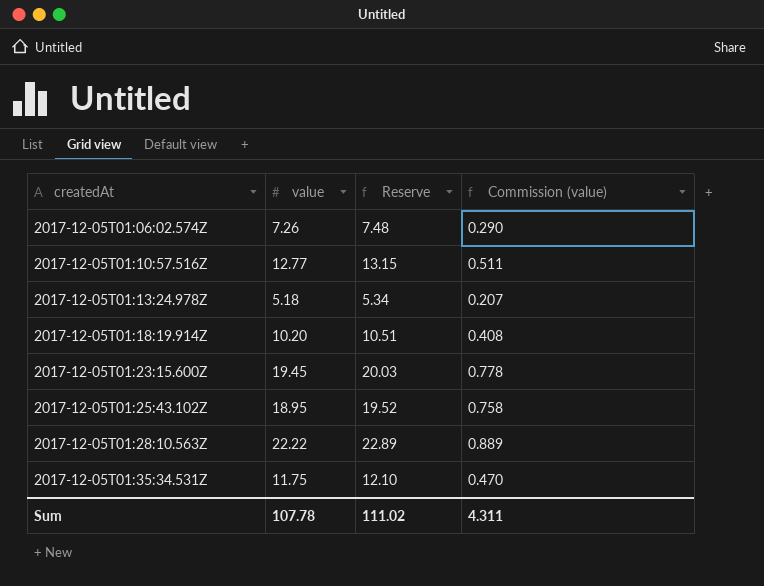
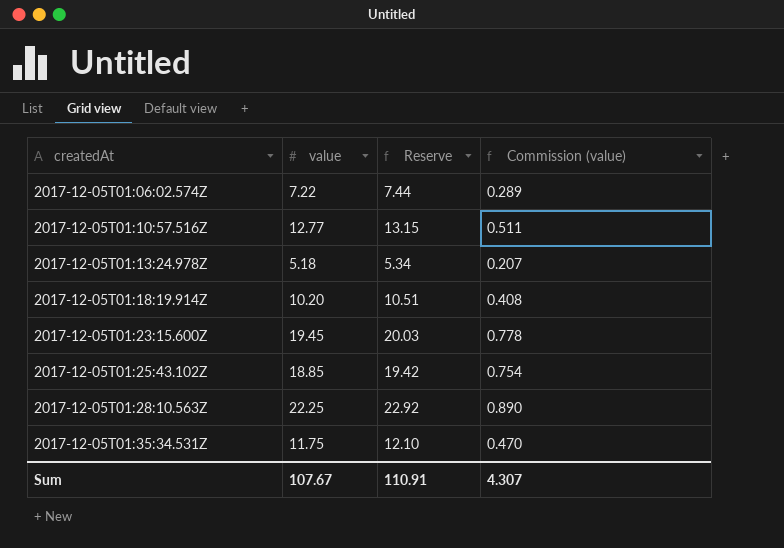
2017-12-05T01:06:02.574Z | value: 7.26 -> 7.22
2017-12-05T01:06:02.574Z | Reserve: 7.48 -> 7.44
2017-12-05T01:06:02.574Z | Commission (value): 0.290 -> 0.289
2017-12-05T01:25:43.102Z | value: 18.95 -> 18.85
2017-12-05T01:25:43.102Z | Reserve: 19.52 -> 19.42
2017-12-05T01:25:43.102Z | Commission (value): 0.758 -> 0.754
2017-12-05T01:28:10.563Z | value: 22.22 -> 22.25
2017-12-05T01:28:10.563Z | Reserve: 22.89 -> 22.92
2017-12-05T01:28:10.563Z | Commission (value): 0.889 -> 0.890
Sum | value: 107.78 -> 107.67
Sum | Reserve: 111.02 -> 110.91
Sum | Commission (value): 4.311 -> 4.307

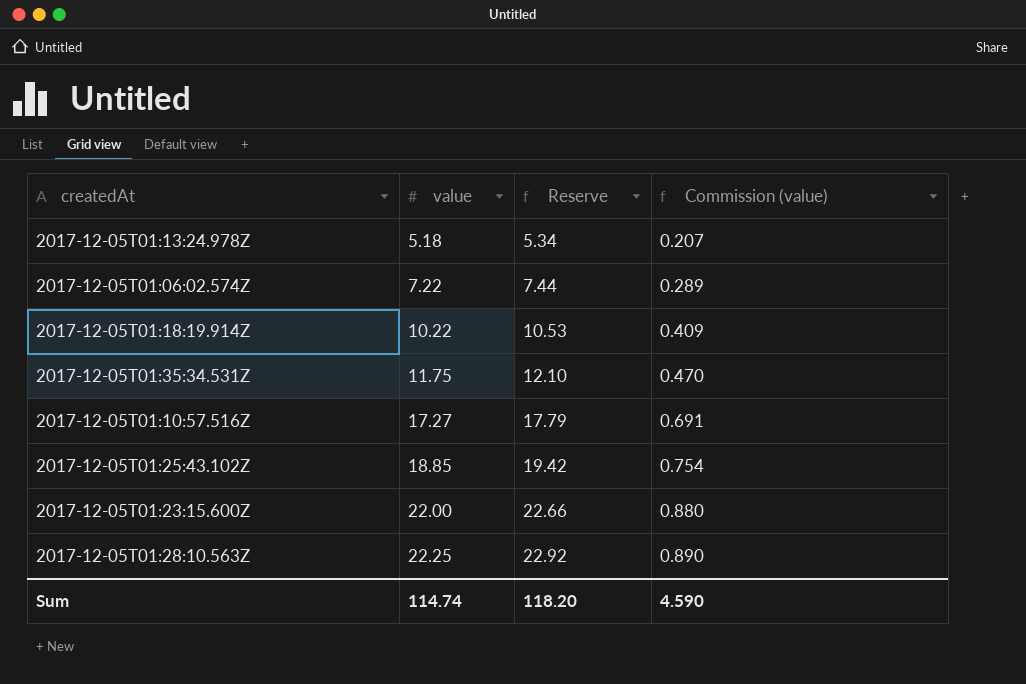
row order: createdAt ascending -> value ascending
2017-12-05T01:18:19.914Z | value: 10.20 -> 10.22
2017-12-05T01:18:19.914Z | Reserve: 10.51 -> 10.53
2017-12-05T01:18:19.914Z | Commission (value): 0.408 -> 0.409
2017-12-05T01:10:57.516Z | value: 12.77 -> 17.27
2017-12-05T01:10:57.516Z | Reserve: 13.15 -> 17.79
2017-12-05T01:10:57.516Z | Commission (value): 0.511 -> 0.691
2017-12-05T01:23:15.600Z | value: 19.45 -> 22.00
2017-12-05T01:23:15.600Z | Reserve: 20.03 -> 22.66
2017-12-05T01:23:15.600Z | Commission (value): 0.778 -> 0.880
Sum | value: 107.67 -> 114.74
Sum | Reserve: 110.91 -> 118.20
Sum | Commission (value): 4.307 -> 4.590

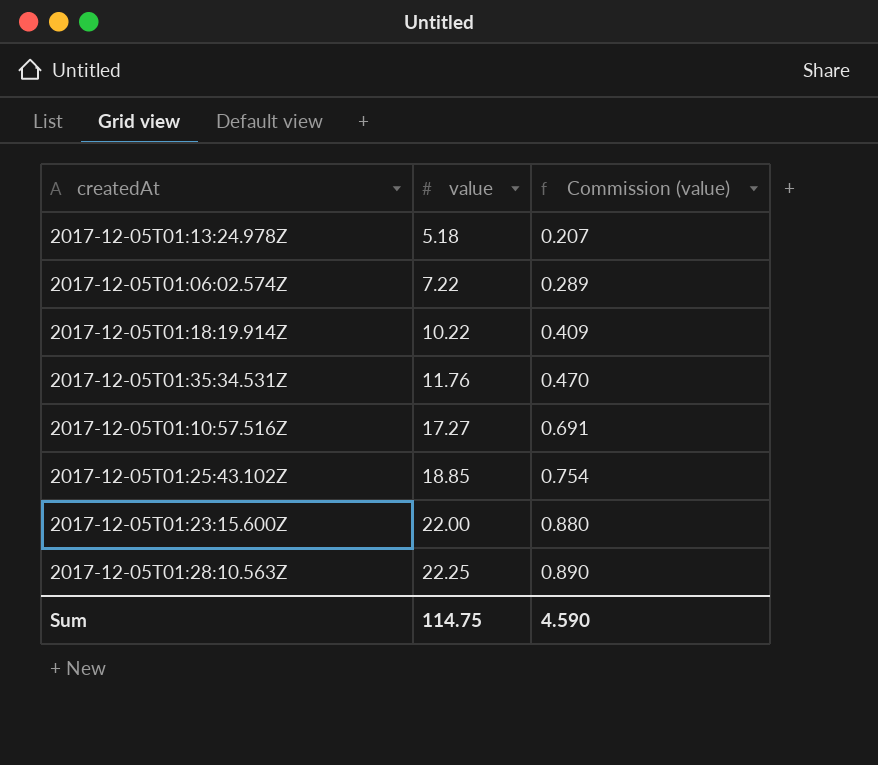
column Reserve | formula: [value] * 1.03 -> none
2017-12-05T01:35:34.531Z | value: 11.75 -> 11.76
Sum | value: 114.74 -> 114.75

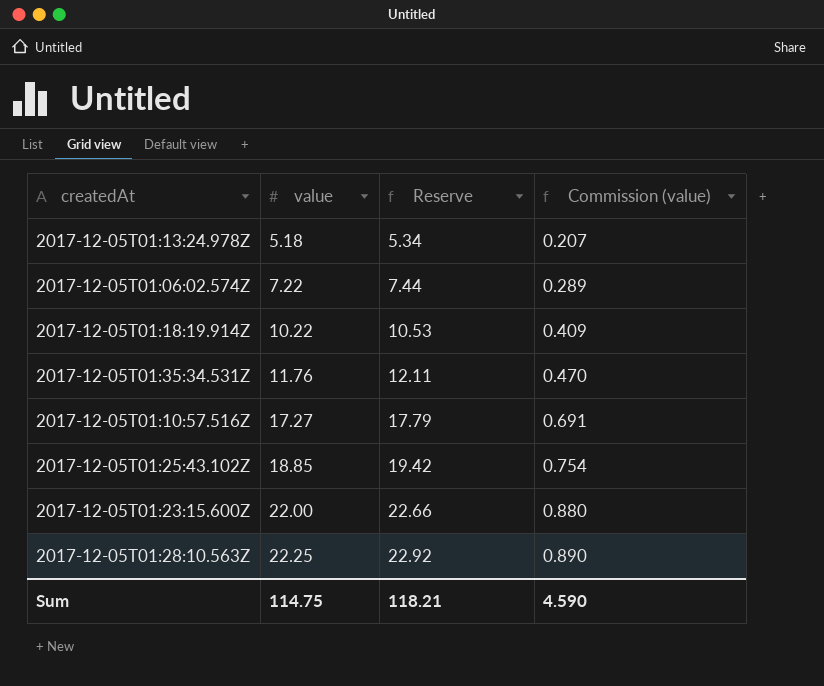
column Reserve | formula: none -> [value] * 1.03

